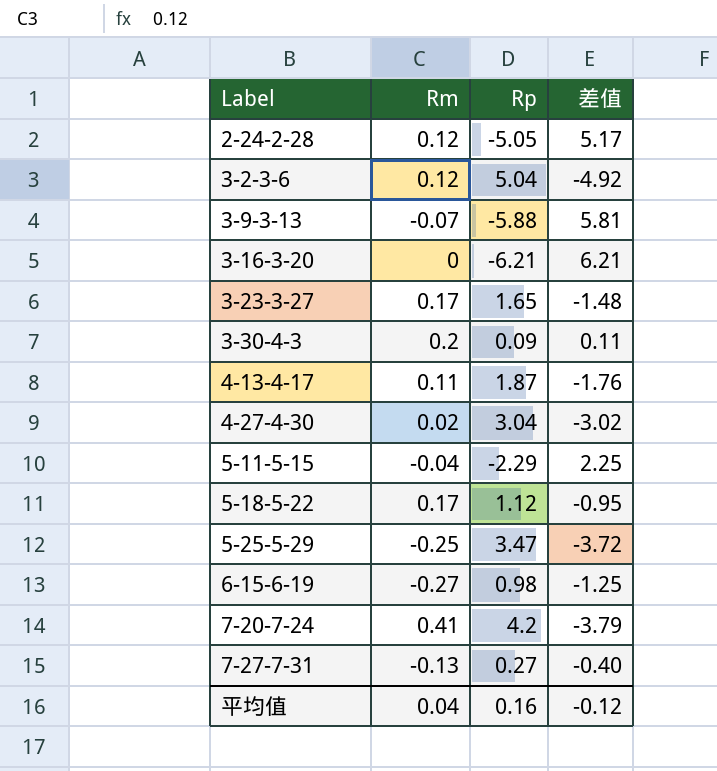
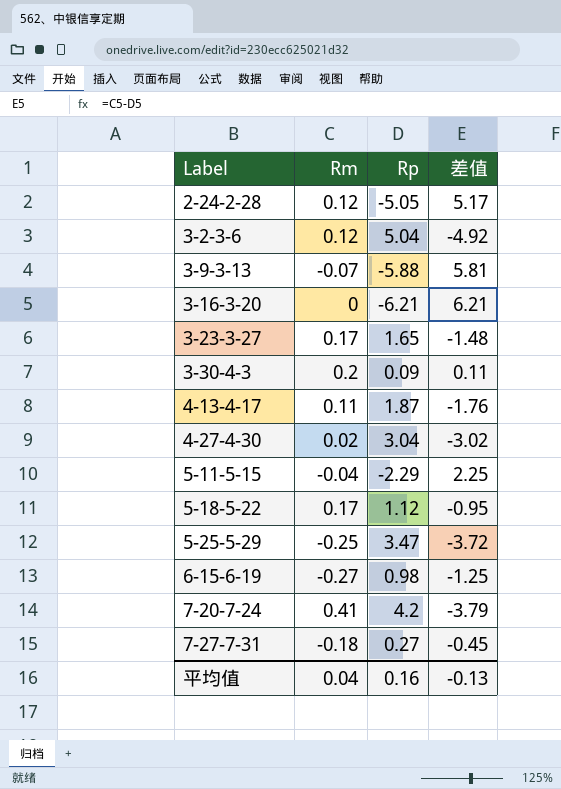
7-27-7-31 | Rm: -0.13 -> -0.18
7-27-7-31 | 差值: -0.40 -> -0.45
平均值 | 差值: -0.12 -> -0.13

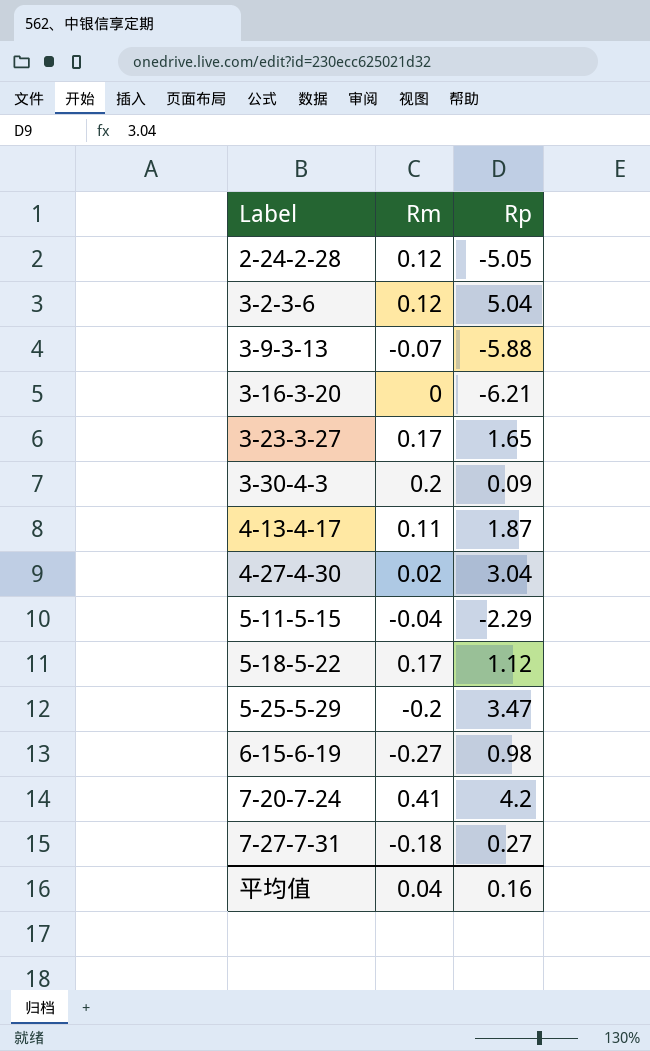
column 差值 | formula: [Rm] - [Rp] -> none
5-25-5-29 | Rm: -0.25 -> -0.2

